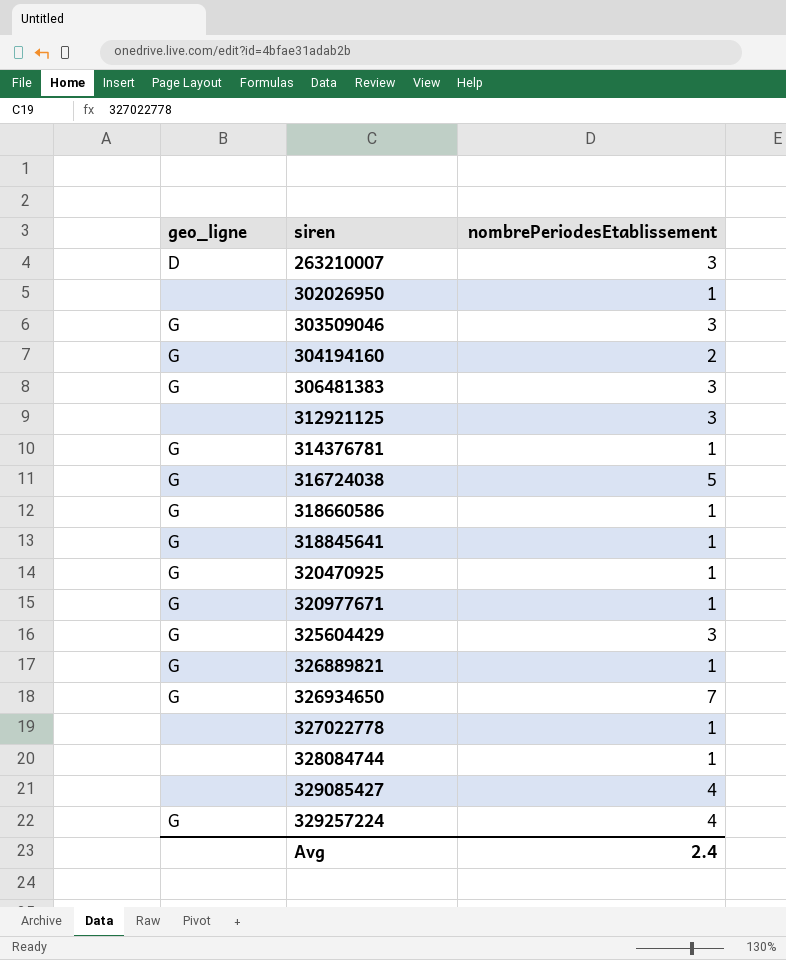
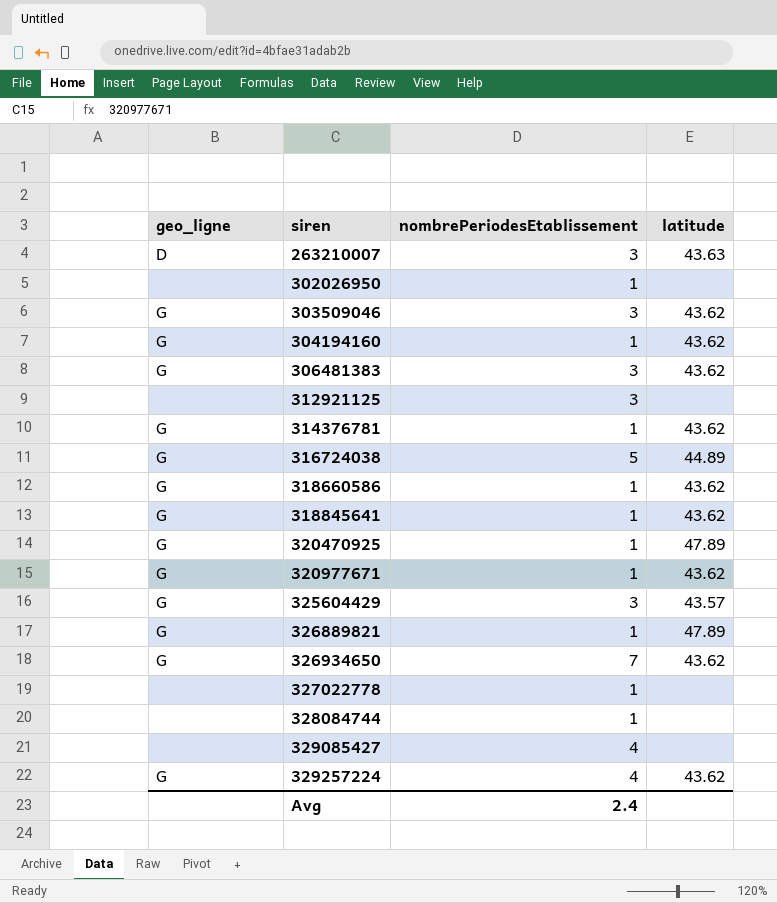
column latitude | position: none -> 4
304194160 | nombrePeriodesEtablissement: 2 -> 1

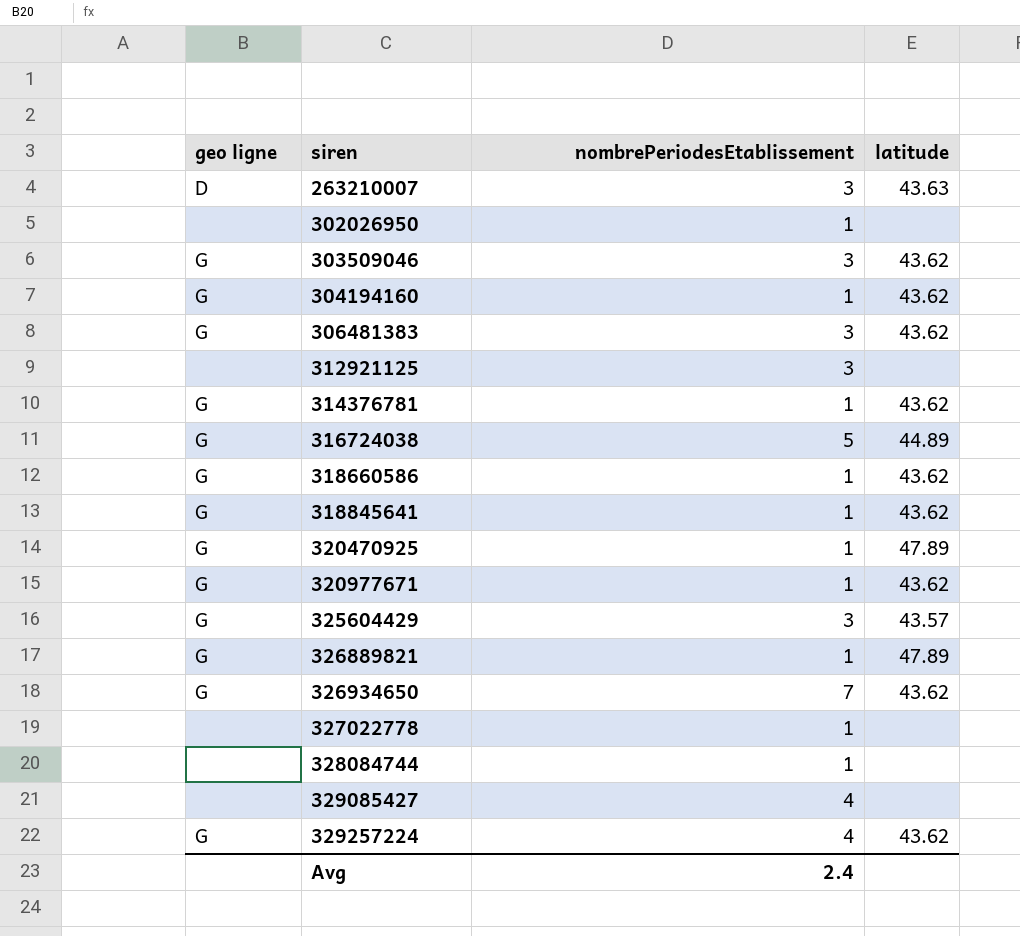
column name: geo_ligne -> geo ligne

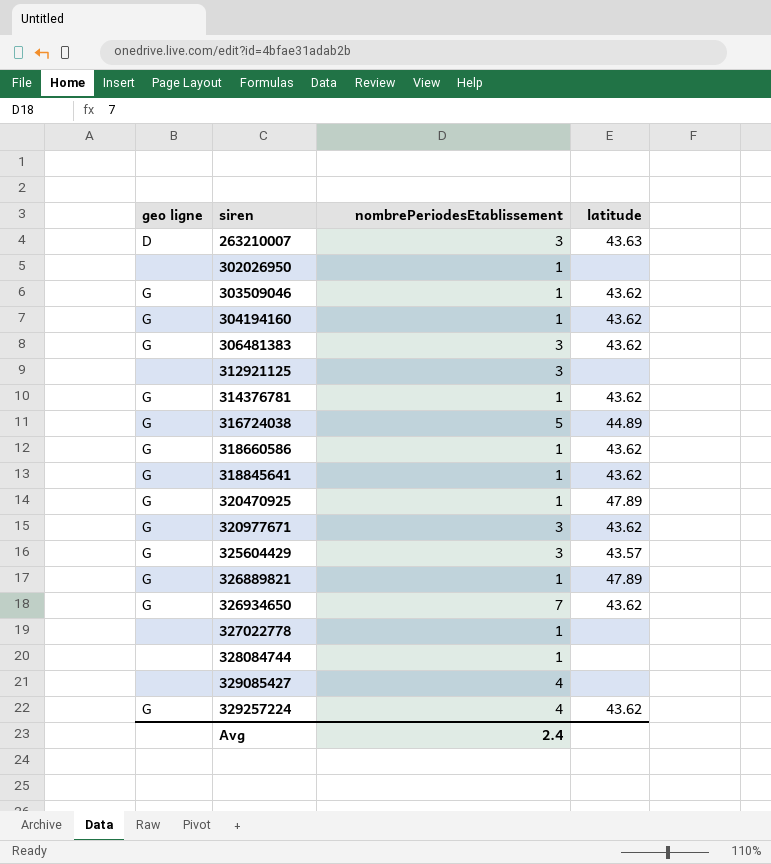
303509046 | nombrePeriodesEtablissement: 3 -> 1
320977671 | nombrePeriodesEtablissement: 1 -> 3

